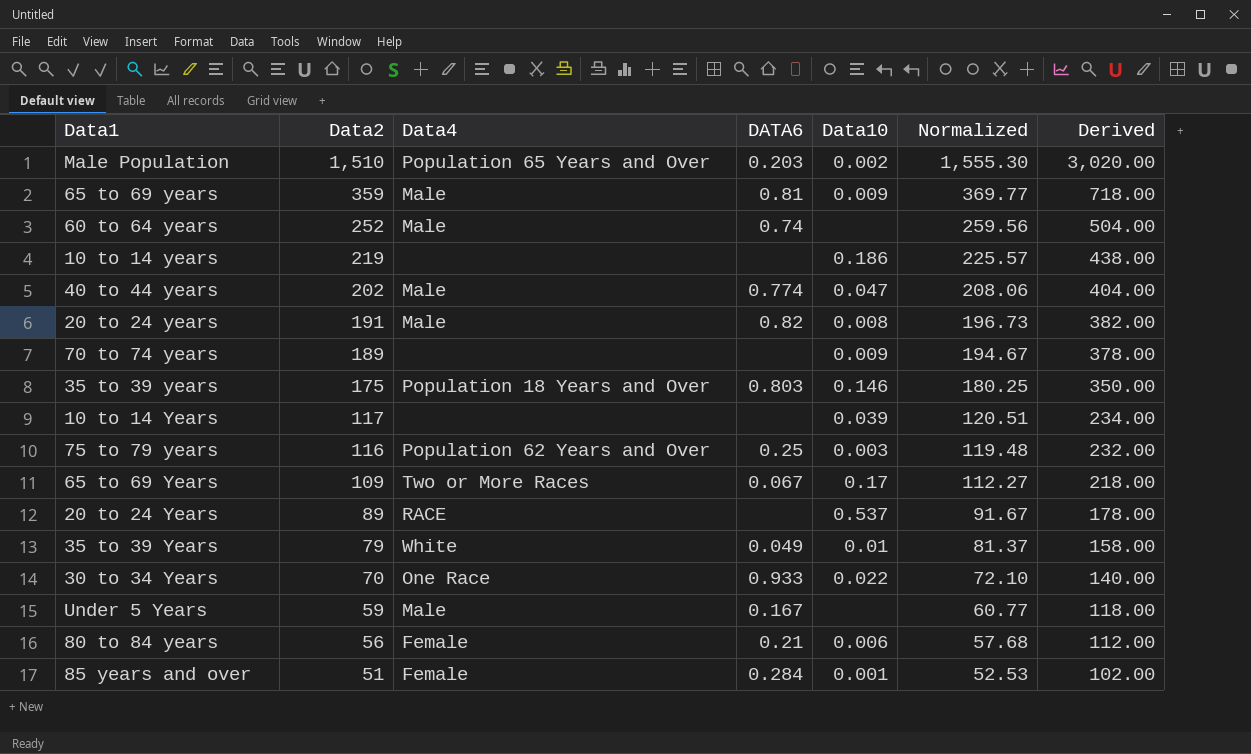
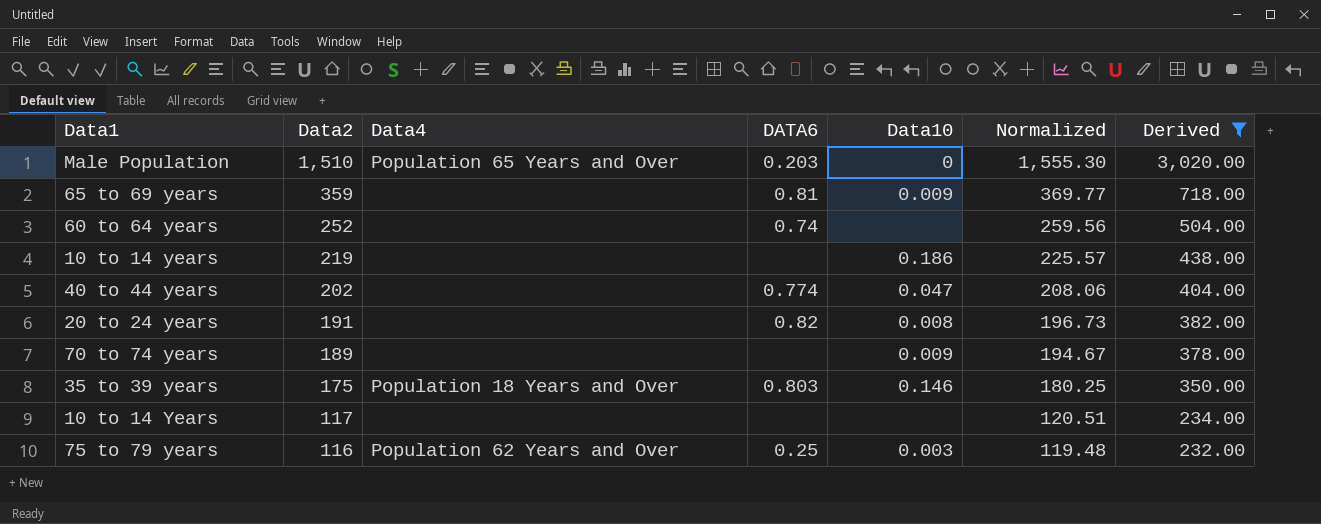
filter: none -> Derived >= 232.00
Male Population | Data10: 0.002 -> 0
65 to 69 years | Data4: Male -> none
60 to 64 years | Data4: Male -> none
40 to 44 years | Data4: Male -> none
20 to 24 years | Data4: Male -> none
10 to 14 Years | Data10: 0.039 -> none

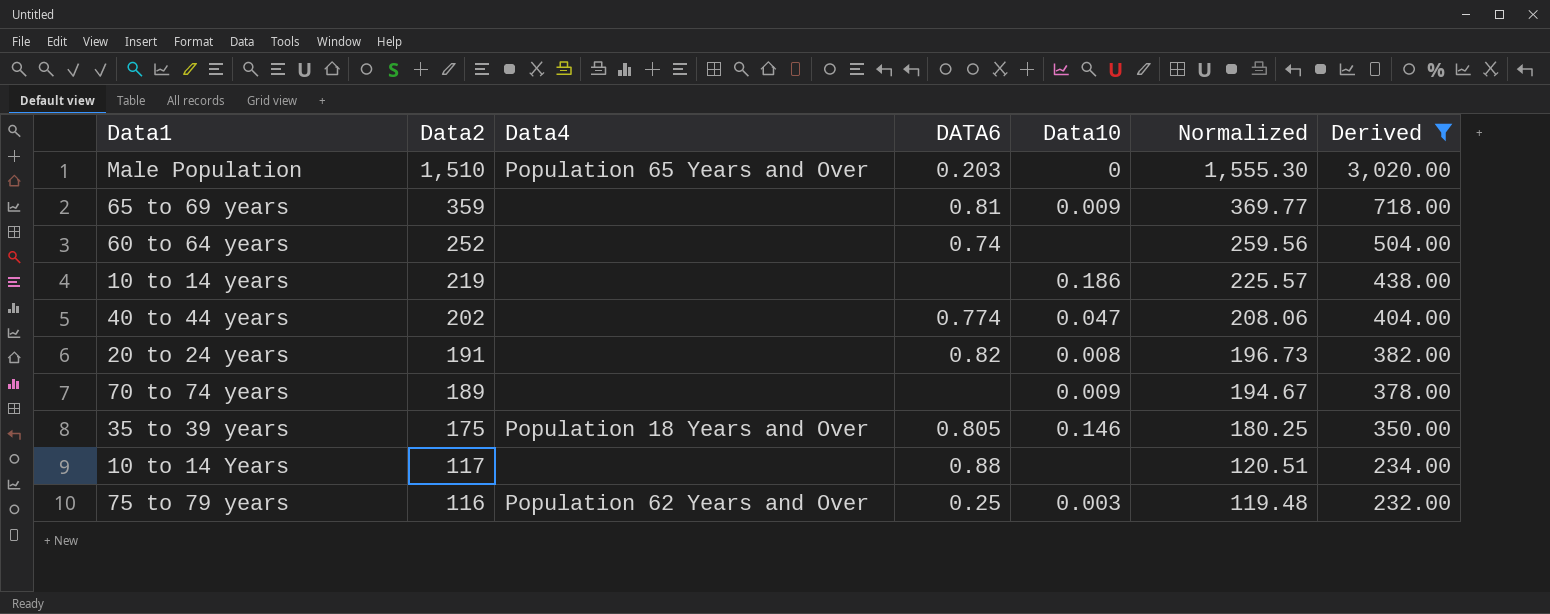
35 to 39 years | DATA6: 0.803 -> 0.805
10 to 14 Years | DATA6: none -> 0.88

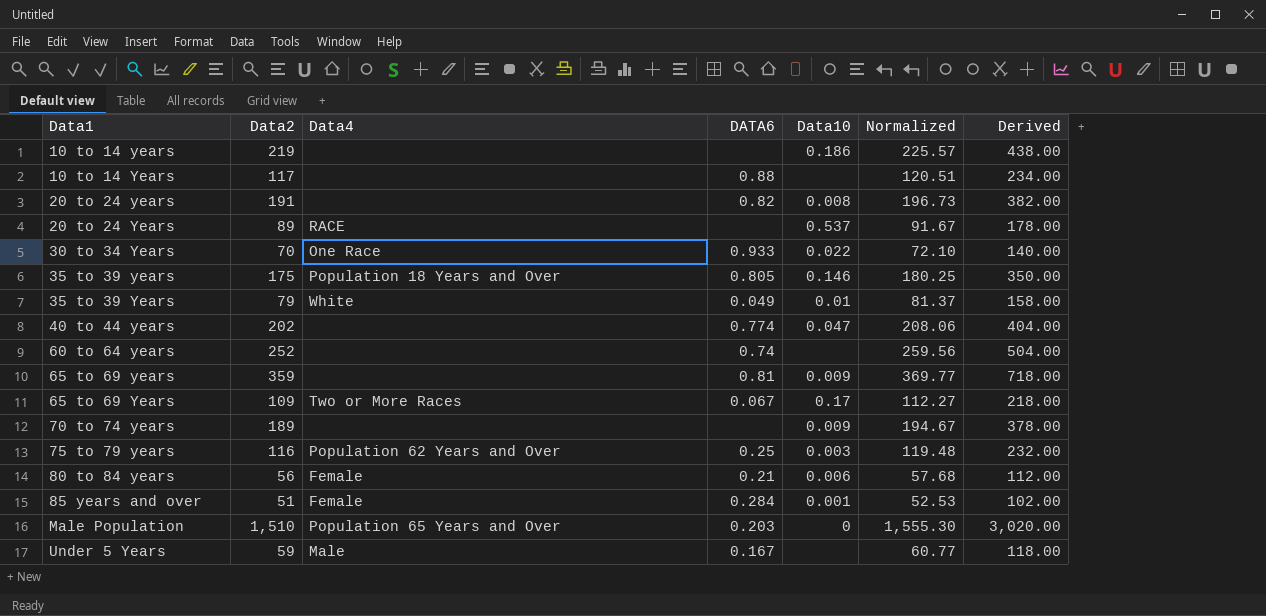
filter: Derived >= 232.00 -> none
row order: Data2 descending -> Data1 ascending

